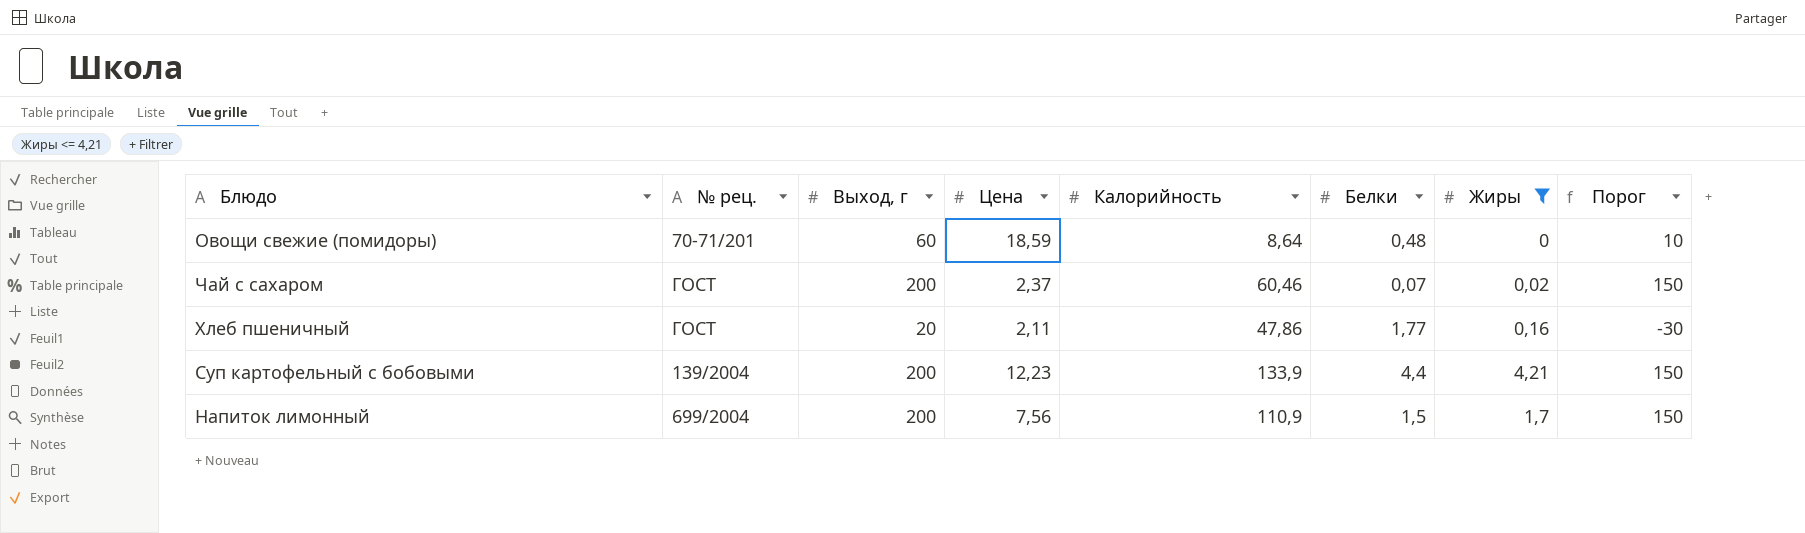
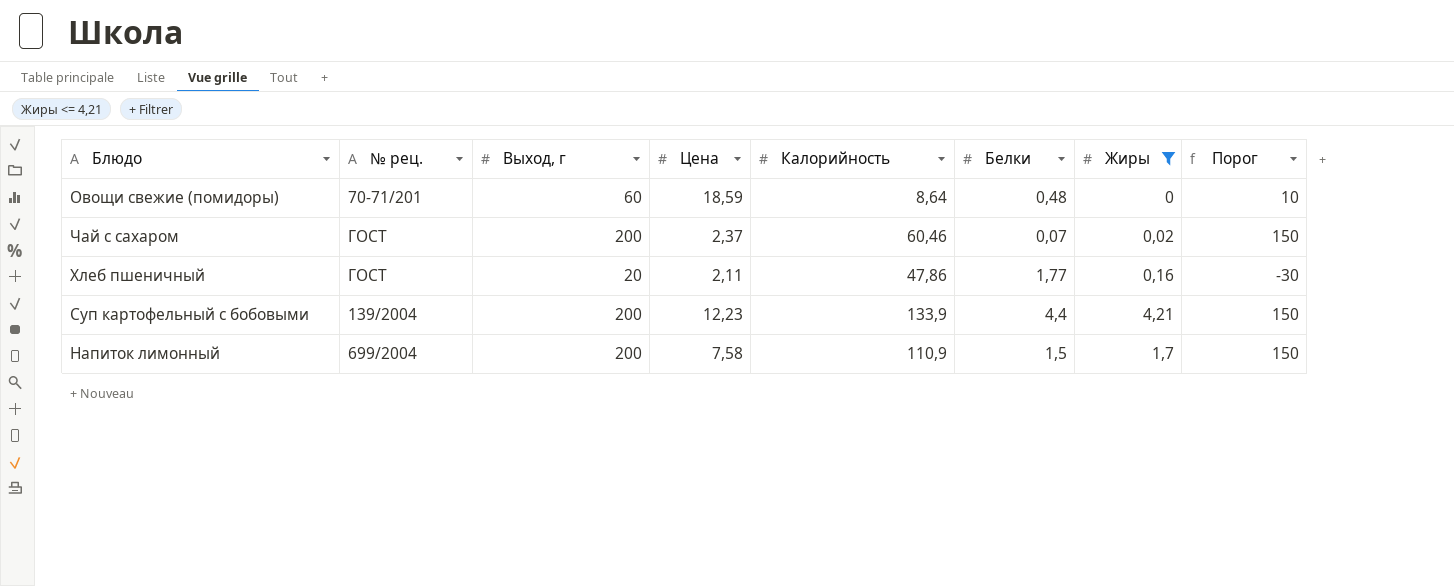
Напиток лимонный | Цена: 7,56 -> 7,58

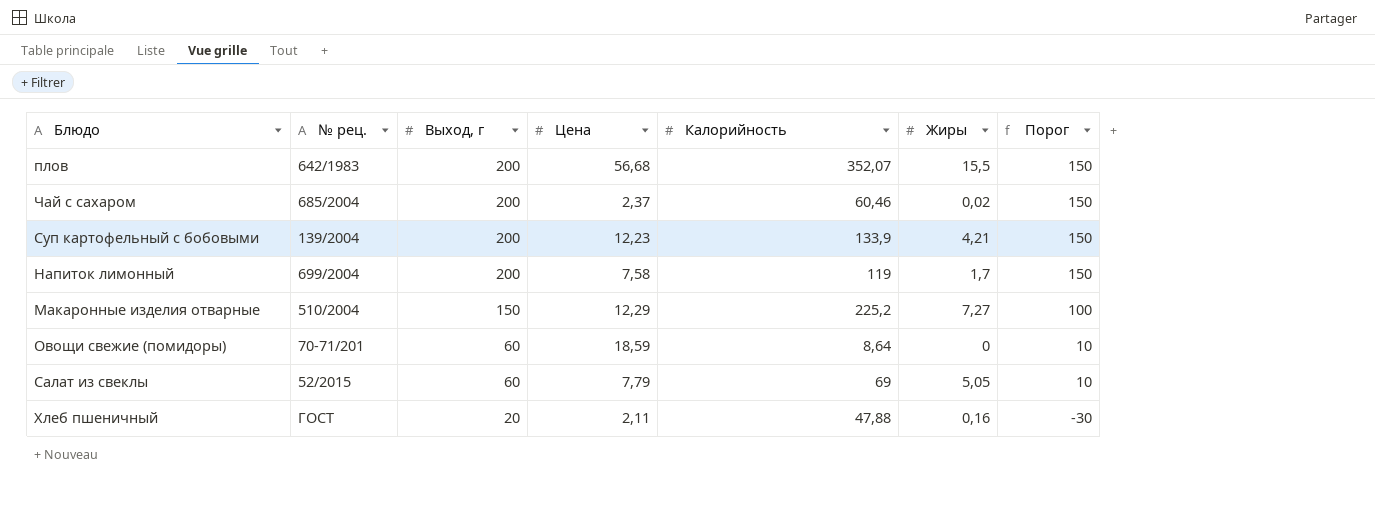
filter: Жиры <= 4,21 -> none
row order: none -> Выход, г descending
column Белки | position: 6 -> none
Чай с сахаром | № рец.: ГОСТ -> 685/2004
Напиток лимонный | Калорийность: 110,9 -> 119
Хлеб пшеничный | Калорийность: 47,86 -> 47,88

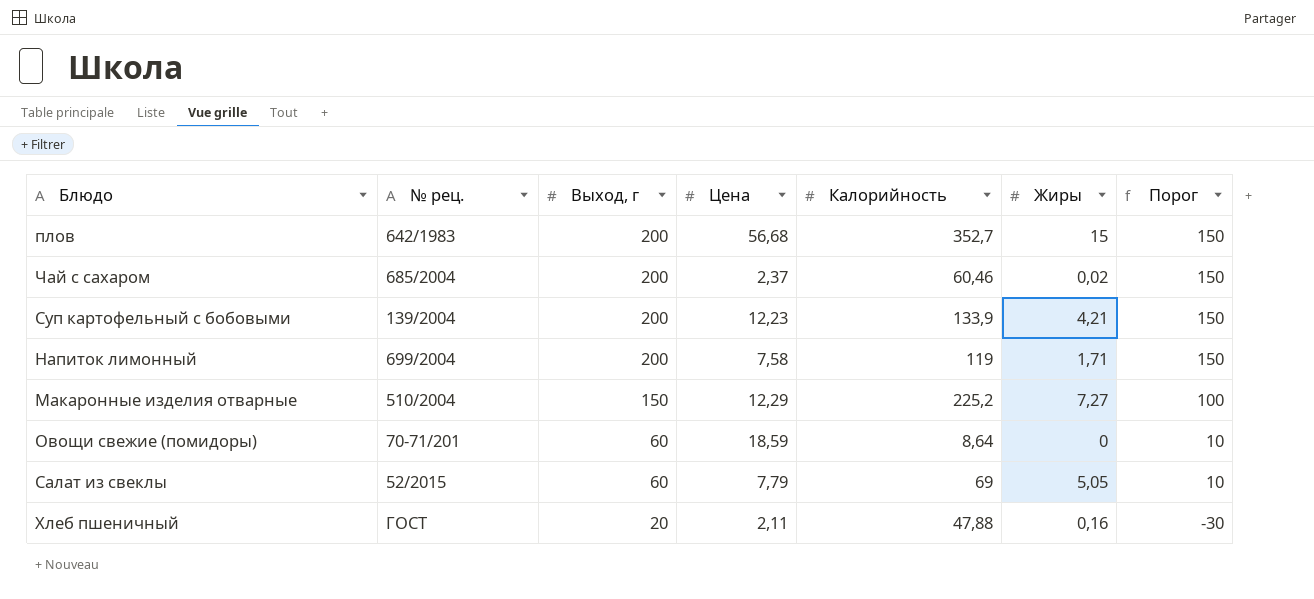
плов | Калорийность: 352,07 -> 352,7
плов | Жиры: 15,5 -> 15
Напиток лимонный | Жиры: 1,7 -> 1,71

